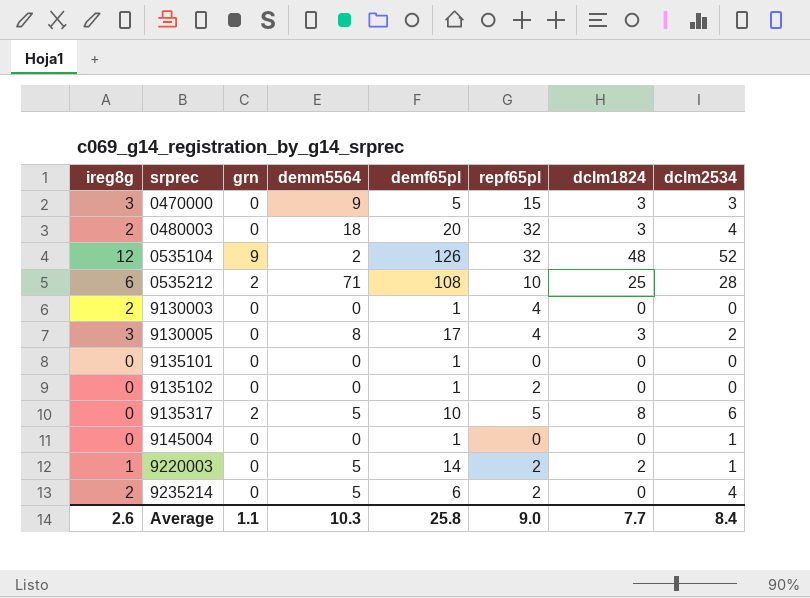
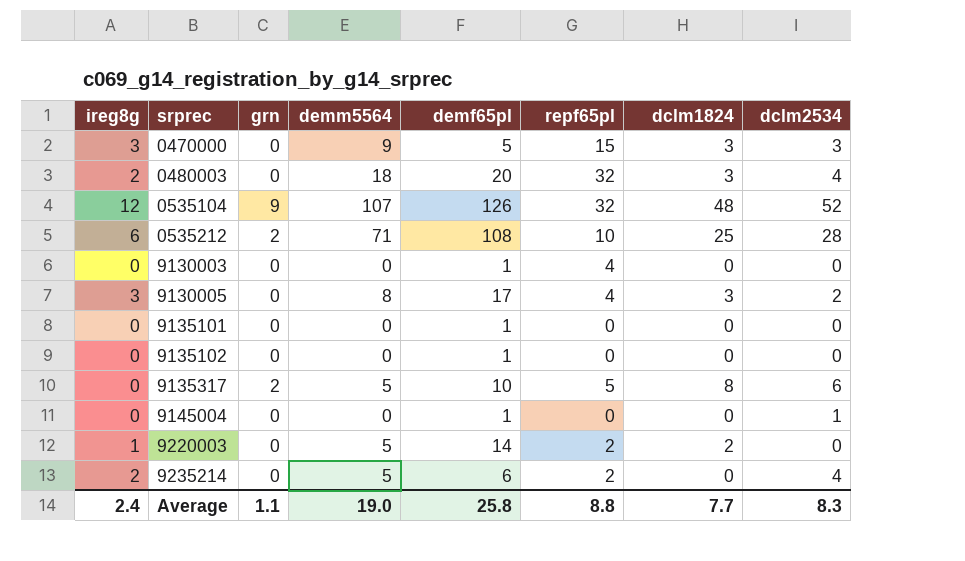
0535104 | demm5564: 2 -> 107
9130003 | ireg8g: 2 -> 0
9135102 | repf65pl: 2 -> 0
9220003 | dclm2534: 1 -> 0
Average | ireg8g: 2.6 -> 2.4
Average | demm5564: 10.3 -> 19.0
Average | repf65pl: 9.0 -> 8.8
Average | dclm2534: 8.4 -> 8.3

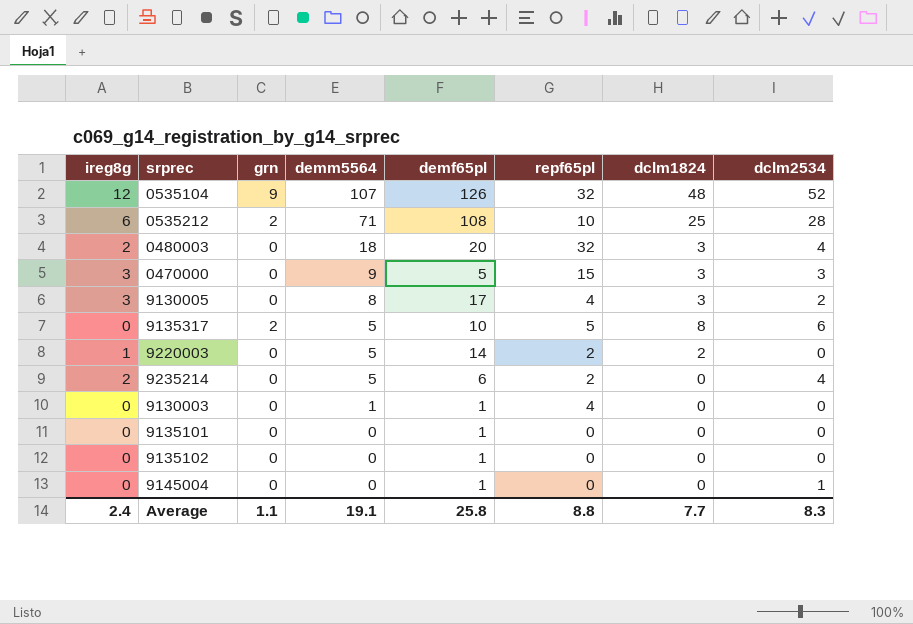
row order: srprec ascending -> demm5564 descending
9130003 | demm5564: 0 -> 1
Average | demm5564: 19.0 -> 19.1

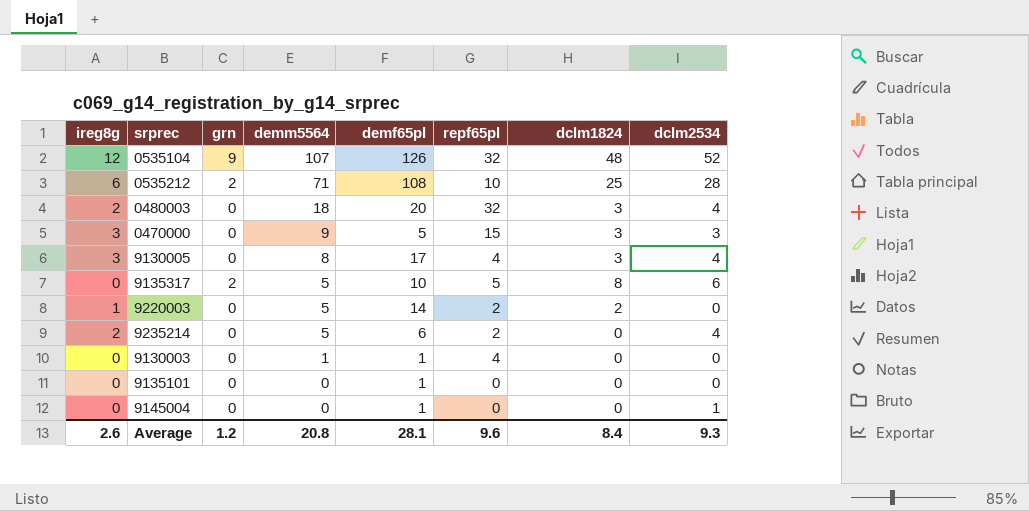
row 9135102: 0 | 0 | 0 | 1 | 0 | 0 | 0 -> none
9130005 | dclm2534: 2 -> 4
Average | ireg8g: 2.4 -> 2.6
Average | grn: 1.1 -> 1.2
Average | demm5564: 19.1 -> 20.8
Average | demf65pl: 25.8 -> 28.1
Average | repf65pl: 8.8 -> 9.6
Average | dclm1824: 7.7 -> 8.4
Average | dclm2534: 8.3 -> 9.3

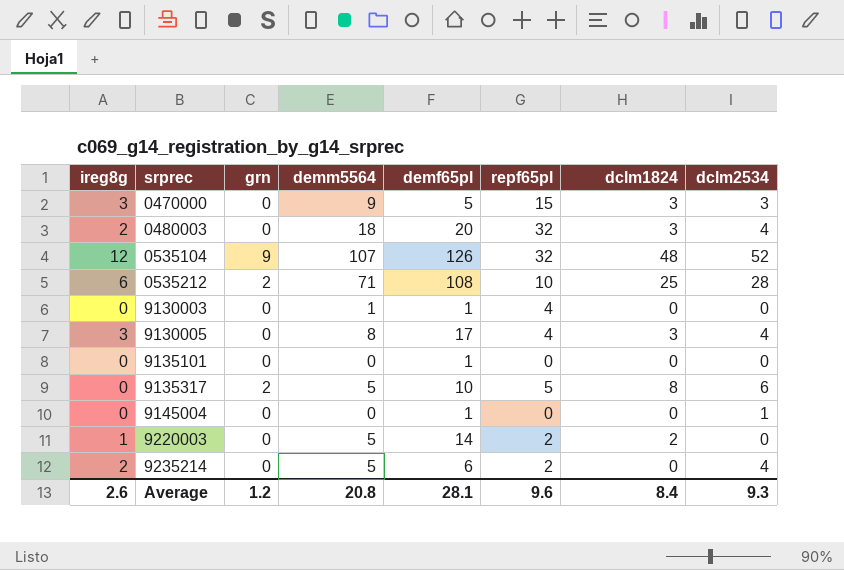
row order: demm5564 descending -> srprec ascending

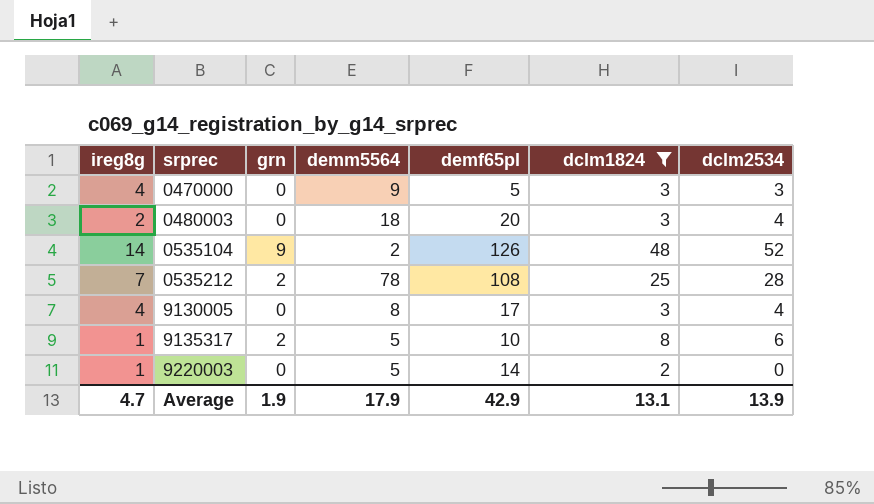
filter: none -> dclm1824 != 0
column repf65pl | position: 6 -> none
0470000 | ireg8g: 3 -> 4
0535104 | ireg8g: 12 -> 14
0535104 | demm5564: 107 -> 2
0535212 | ireg8g: 6 -> 7
0535212 | demm5564: 71 -> 78
9130005 | ireg8g: 3 -> 4
9135317 | ireg8g: 0 -> 1
Average | ireg8g: 2.6 -> 4.7
Average | grn: 1.2 -> 1.9
Average | demm5564: 20.8 -> 17.9
Average | demf65pl: 28.1 -> 42.9
Average | dclm1824: 8.4 -> 13.1
Average | dclm2534: 9.3 -> 13.9

